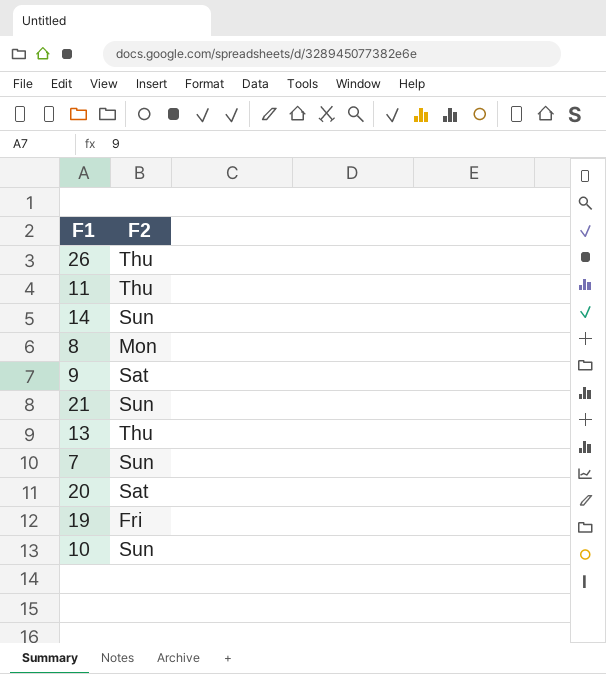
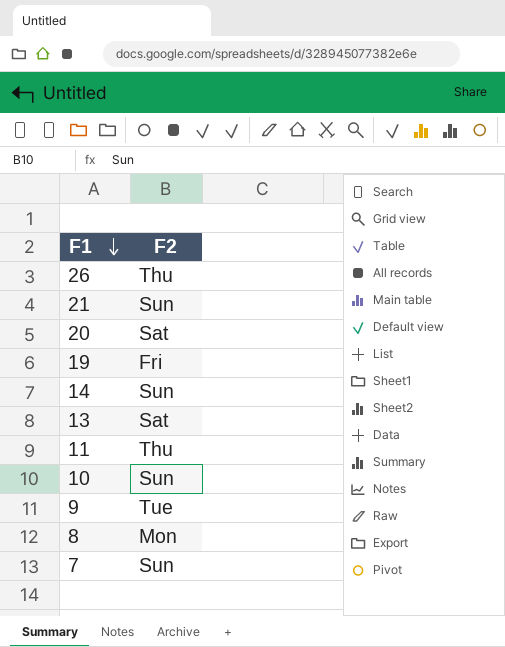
row order: none -> F1 descending
13 | F2: Thu -> Sat
9 | F2: Sat -> Tue

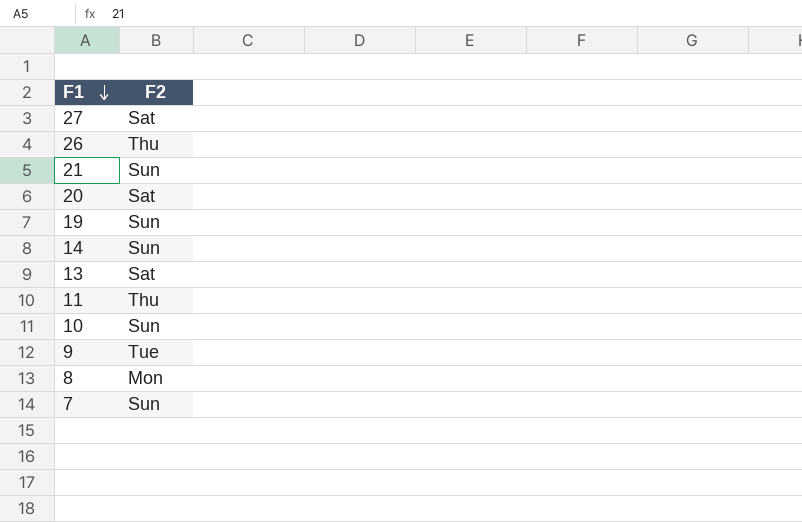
row 27: none -> Sat
19 | F2: Fri -> Sun

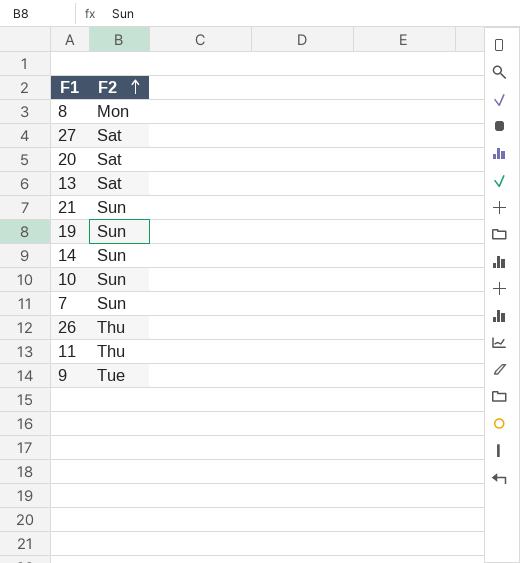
row order: F1 descending -> F2 ascending

